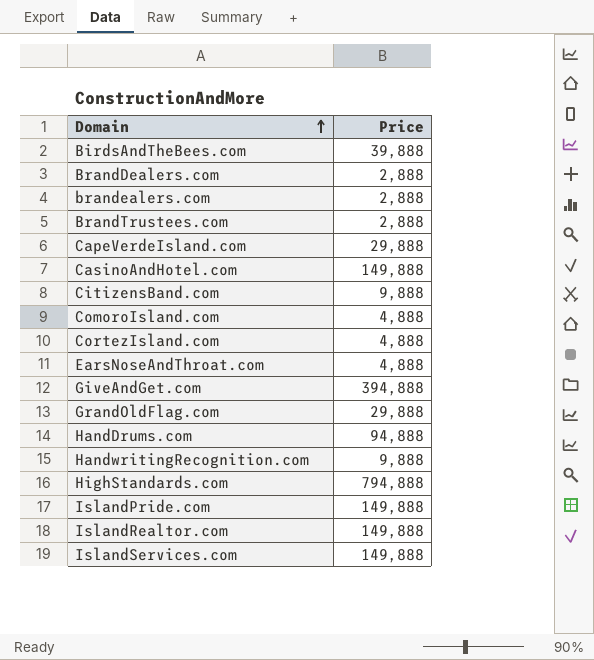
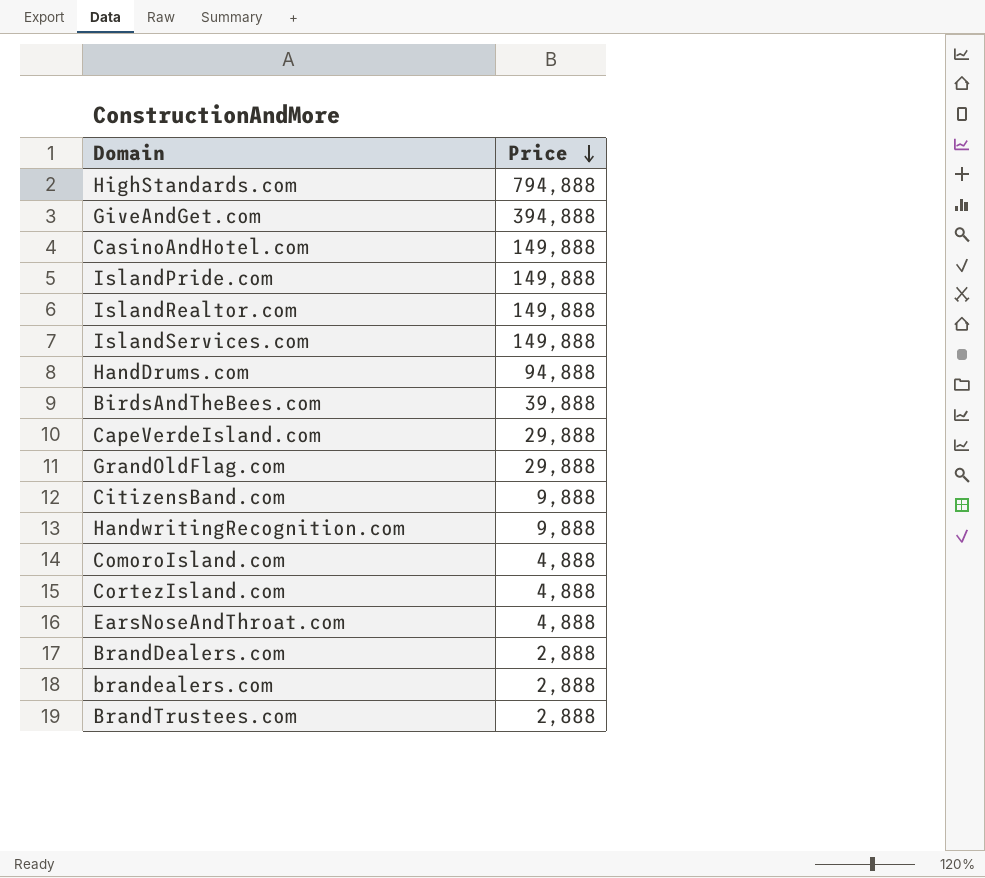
row order: Domain ascending -> Price descending

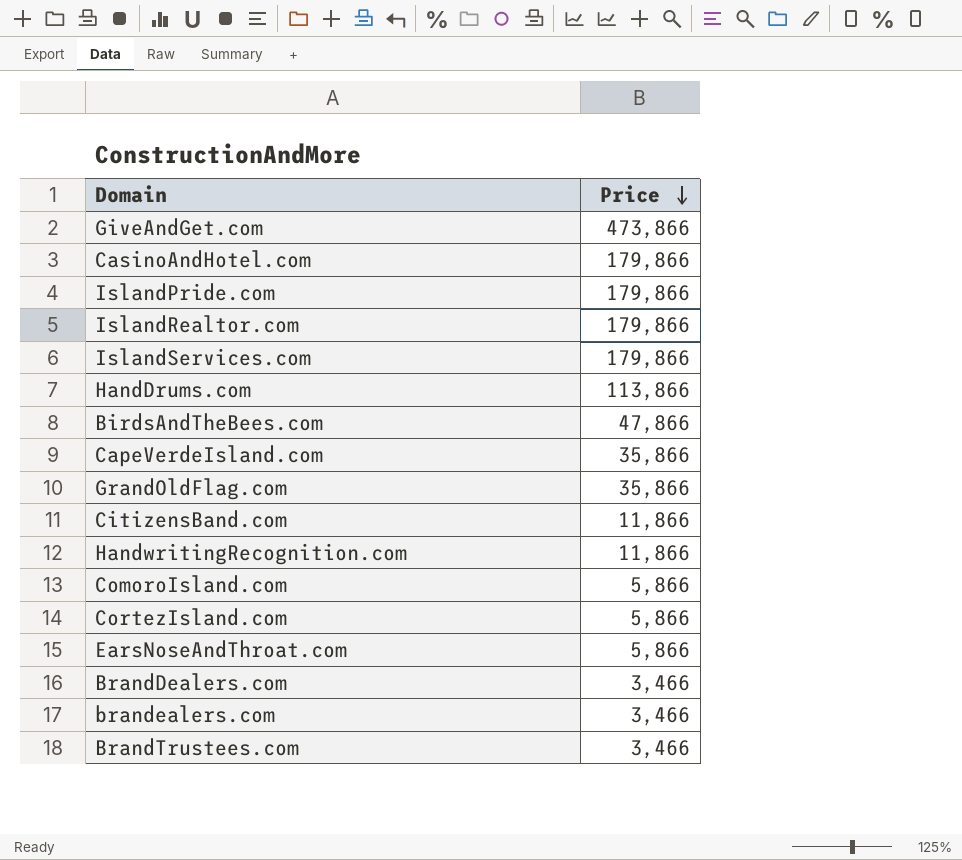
row HighStandards.com: 794,888 -> none
GiveAndGet.com | Price: 394,888 -> 473,866
CasinoAndHotel.com | Price: 149,888 -> 179,866
IslandPride.com | Price: 149,888 -> 179,866
IslandRealtor.com | Price: 149,888 -> 179,866
IslandServices.com | Price: 149,888 -> 179,866
HandDrums.com | Price: 94,888 -> 113,866
BirdsAndTheBees.com | Price: 39,888 -> 47,866
CapeVerdeIsland.com | Price: 29,888 -> 35,866
GrandOldFlag.com | Price: 29,888 -> 35,866
CitizensBand.com | Price: 9,888 -> 11,866
HandwritingRecognition.com | Price: 9,888 -> 11,866
ComoroIsland.com | Price: 4,888 -> 5,866
CortezIsland.com | Price: 4,888 -> 5,866
EarsNoseAndThroat.com | Price: 4,888 -> 5,866
BrandDealers.com | Price: 2,888 -> 3,466
brandealers.com | Price: 2,888 -> 3,466
BrandTrustees.com | Price: 2,888 -> 3,466

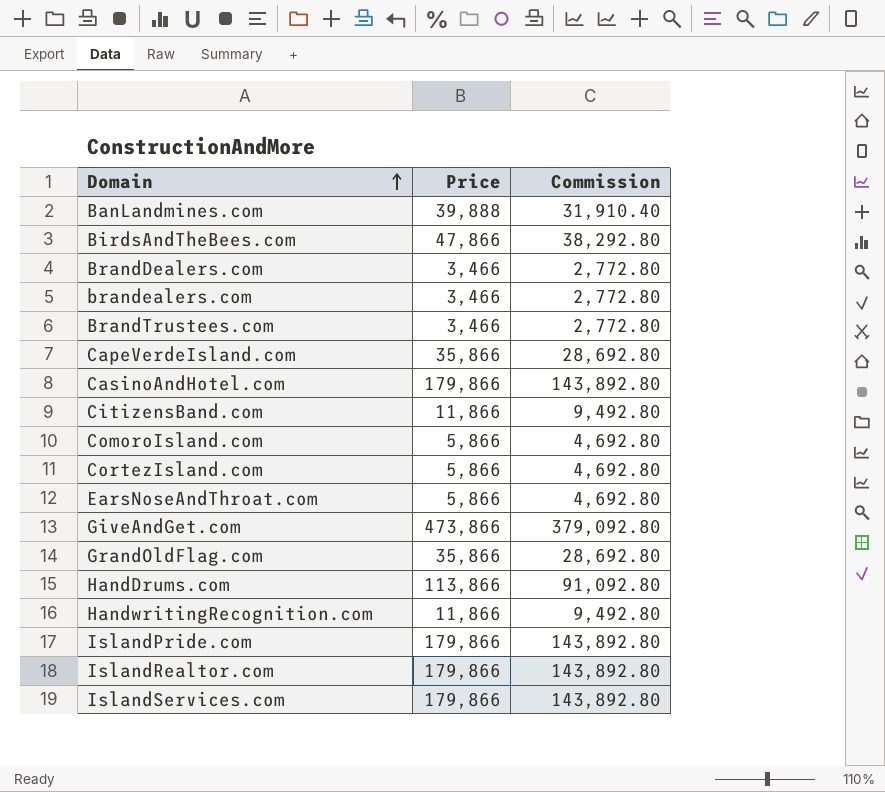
row order: Price descending -> Domain ascending
column Commission | formula: none -> [Price] * 0.8
row BanLandmines.com: none -> 39,888 | 31,910.40

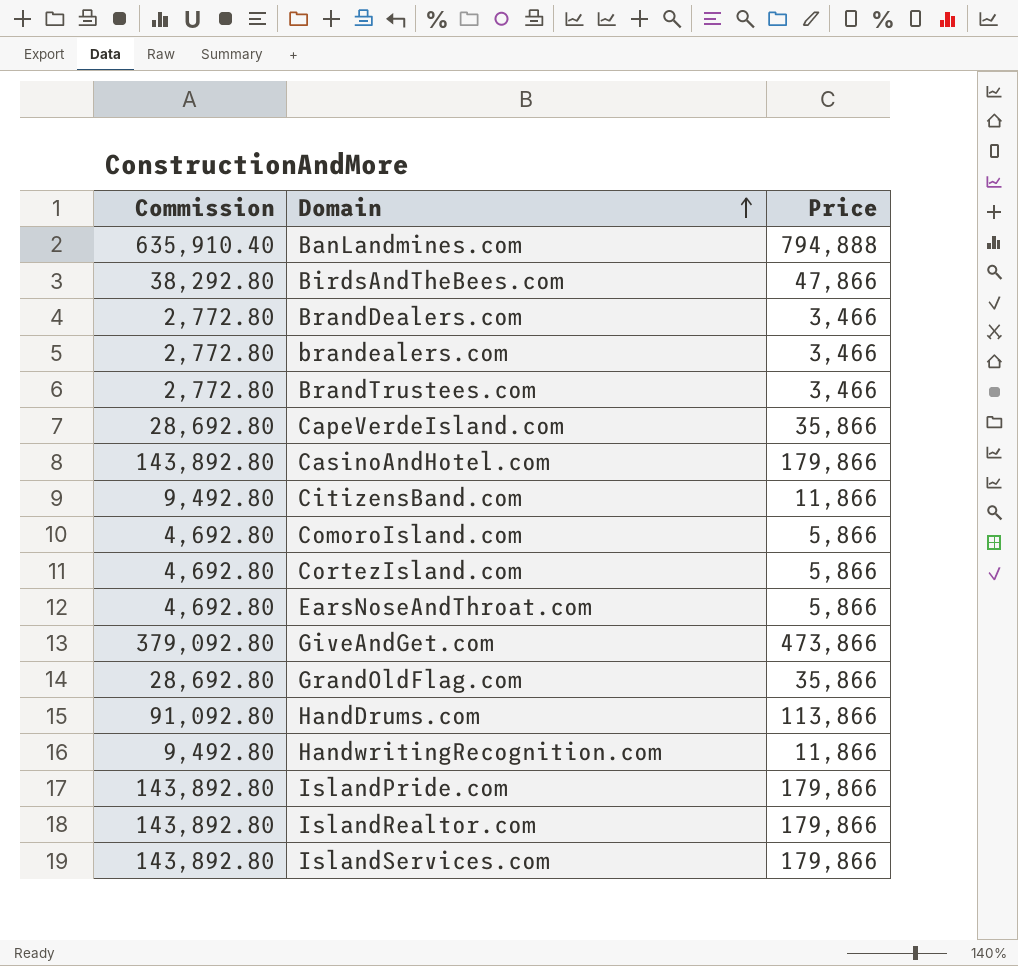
column Commission | position: 3 -> 1
BanLandmines.com | Commission: 31,910.40 -> 635,910.40
BanLandmines.com | Price: 39,888 -> 794,888

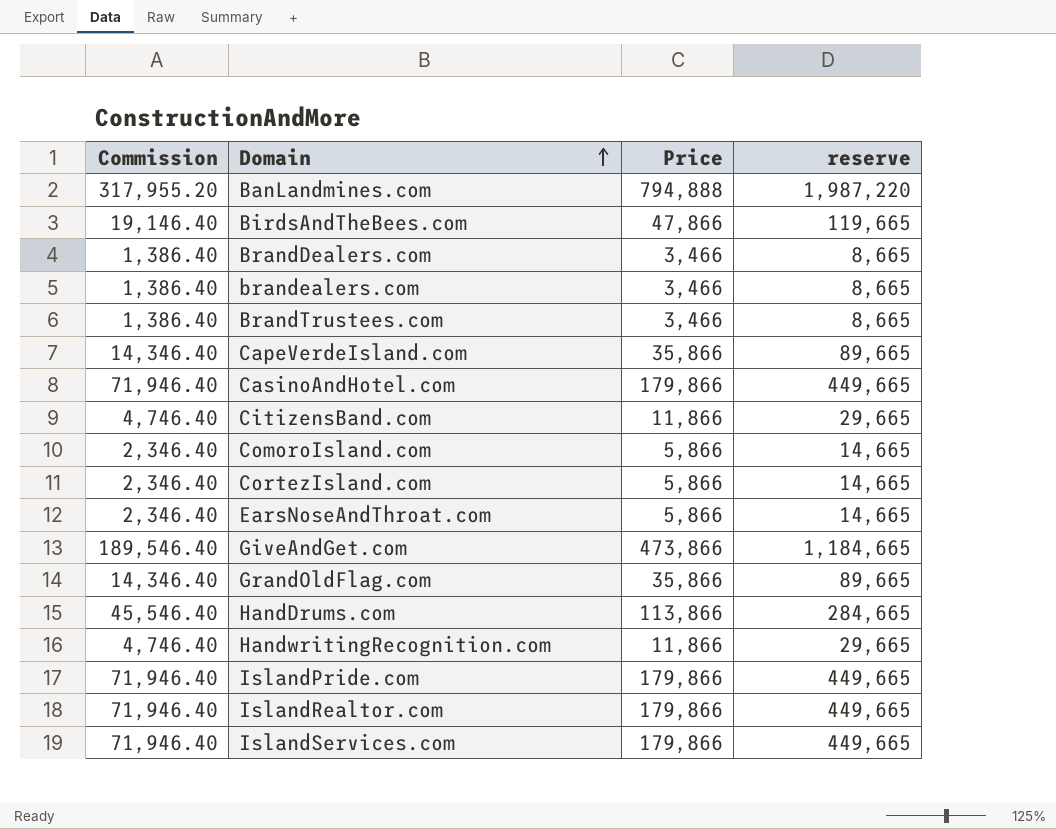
column Commission | formula: [Price] * 0.8 -> [Price] * 0.4
column reserve | formula: none -> [Price] * 2.5

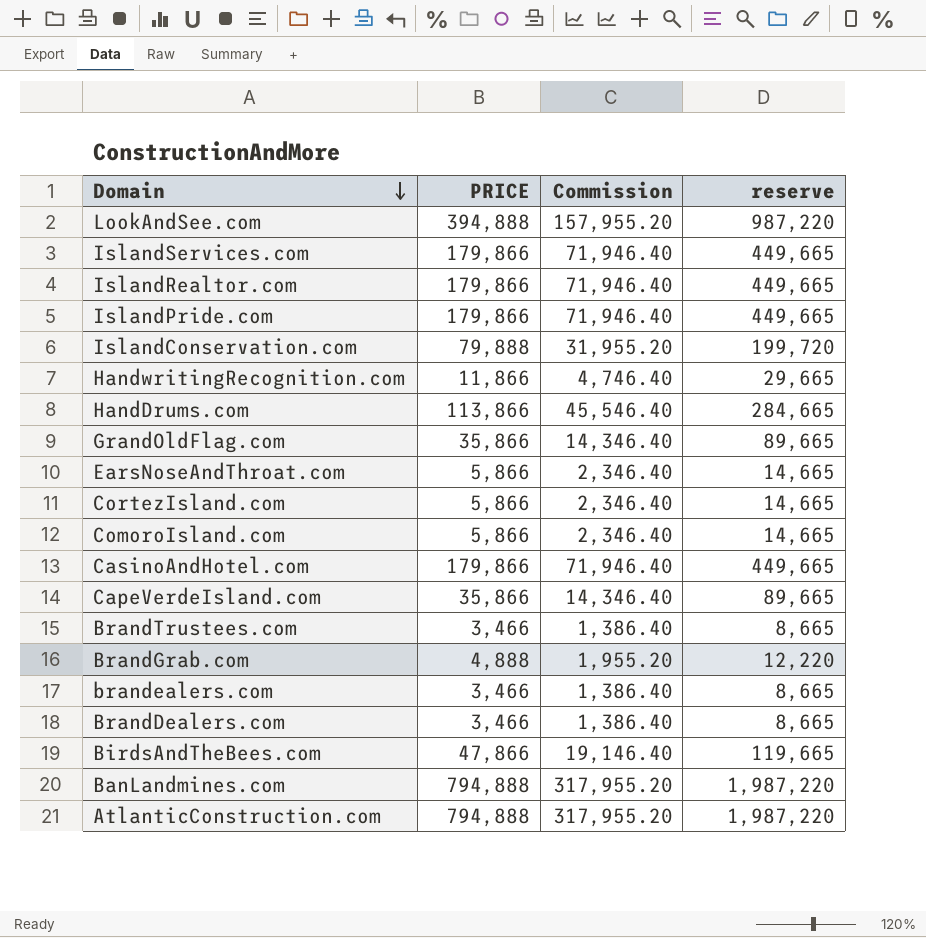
row order: Domain ascending -> Domain descending
column name: Price -> PRICE
column Commission | position: 1 -> 3
row CitizensBand.com: 4,746.40 | 11,866 | 29,665 -> none
row GiveAndGet.com: 189,546.40 | 473,866 | 1,184,665 -> none
row LookAndSee.com: none -> 394,888 | 157,955.20 | 987,220
row IslandConservation.com: none -> 79,888 | 31,955.20 | 199,720
row BrandGrab.com: none -> 4,888 | 1,955.20 | 12,220
row AtlanticConstruction.com: none -> 794,888 | 317,955.20 | 1,987,220

